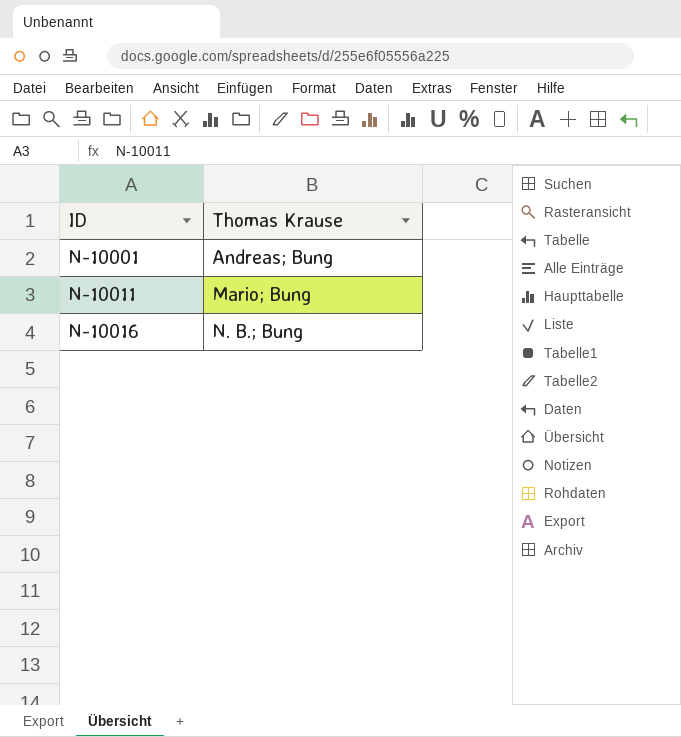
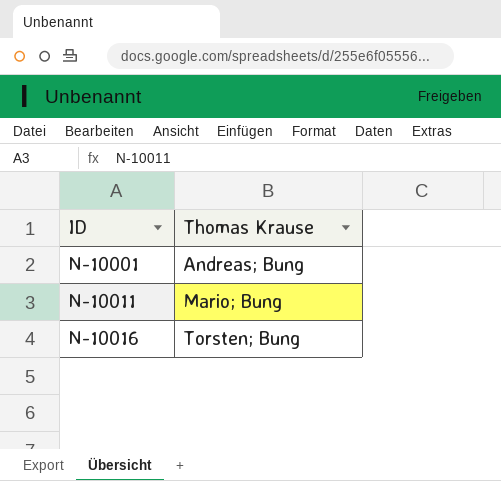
N-10016 | Thomas Krause: N. B.; Bung -> Torsten; Bung

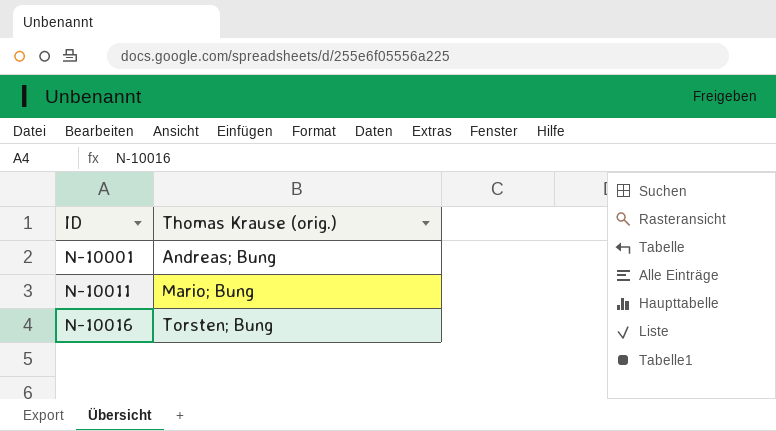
column name: Thomas Krause -> Thomas Krause (orig.)

